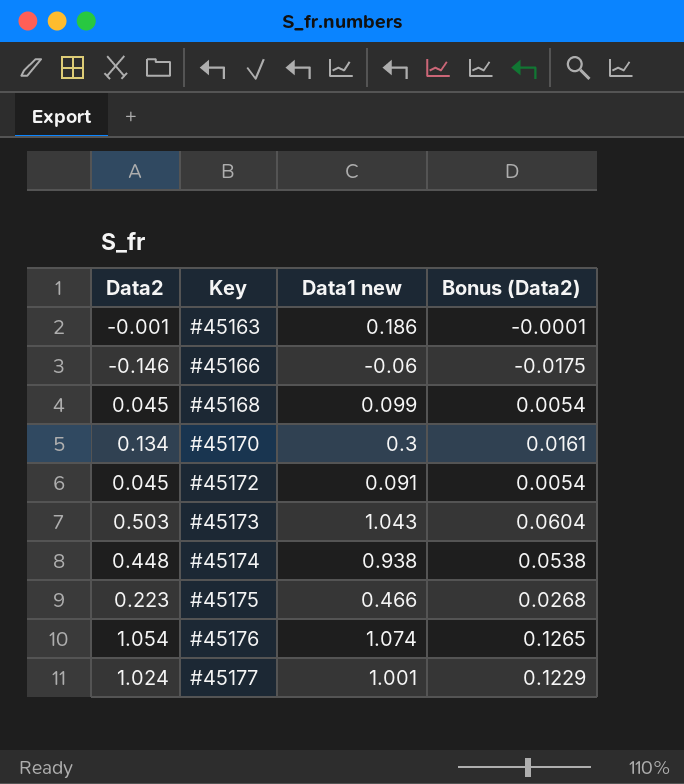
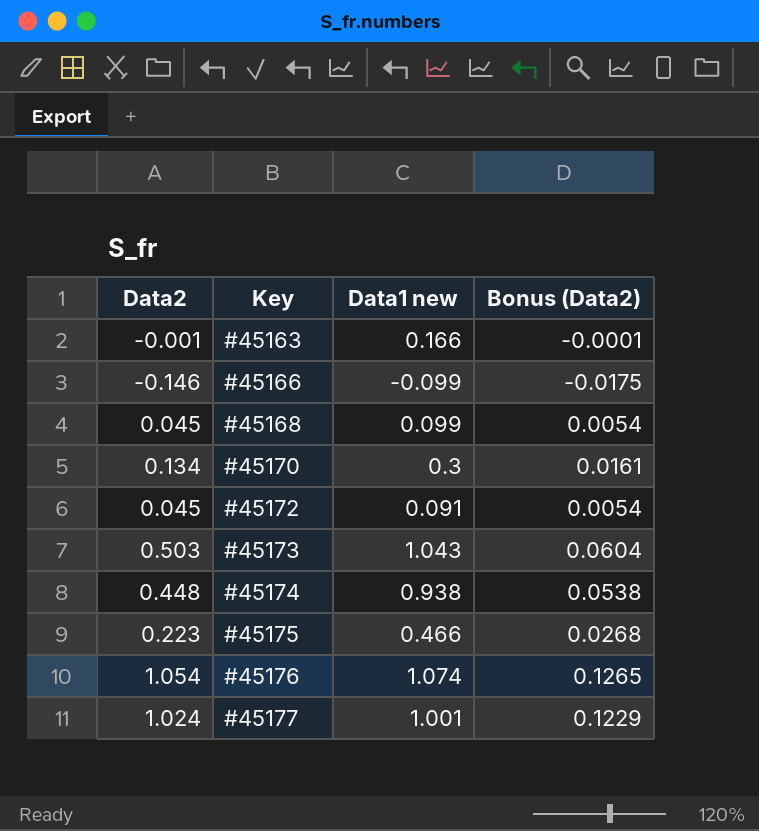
#45163 | Data1 new: 0.186 -> 0.166
#45166 | Data1 new: -0.06 -> -0.099

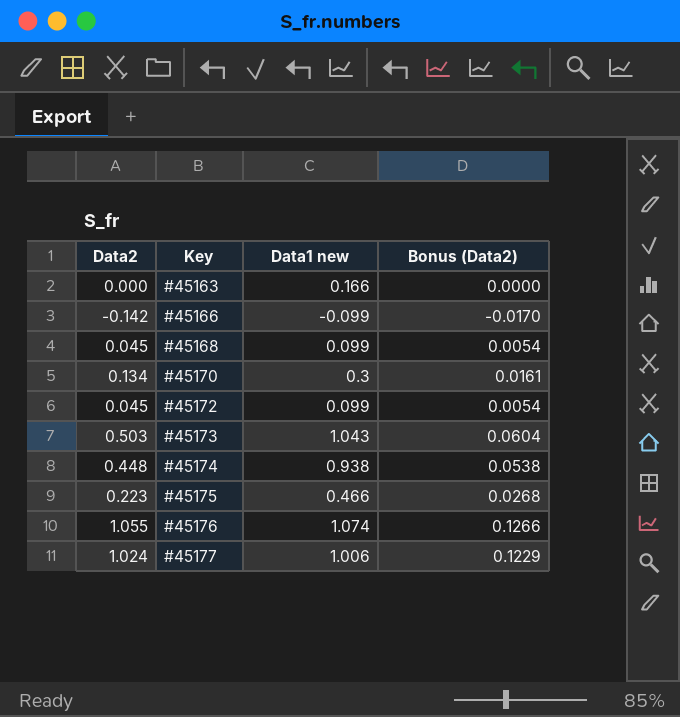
#45163 | Data2: -0.001 -> 0.000
#45163 | Bonus (Data2): -0.0001 -> 0.0000
#45166 | Data2: -0.146 -> -0.142
#45166 | Bonus (Data2): -0.0175 -> -0.0170
#45172 | Data1 new: 0.091 -> 0.099
#45176 | Data2: 1.054 -> 1.055
#45176 | Bonus (Data2): 0.1265 -> 0.1266
#45177 | Data1 new: 1.001 -> 1.006

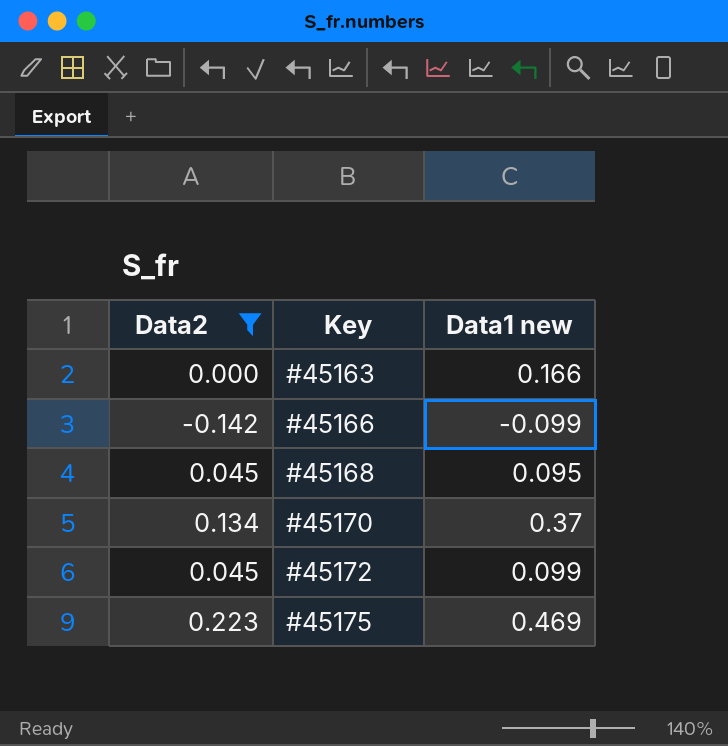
filter: none -> Data2 <= 0.223
column Bonus (Data2) | formula: [Data2] * 0.12 -> none
#45168 | Data1 new: 0.099 -> 0.095
#45170 | Data1 new: 0.3 -> 0.37
#45175 | Data1 new: 0.466 -> 0.469

